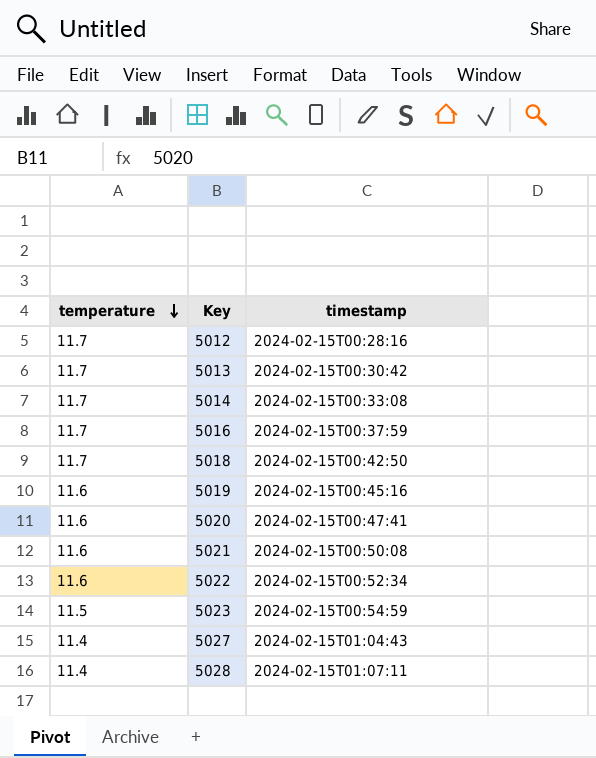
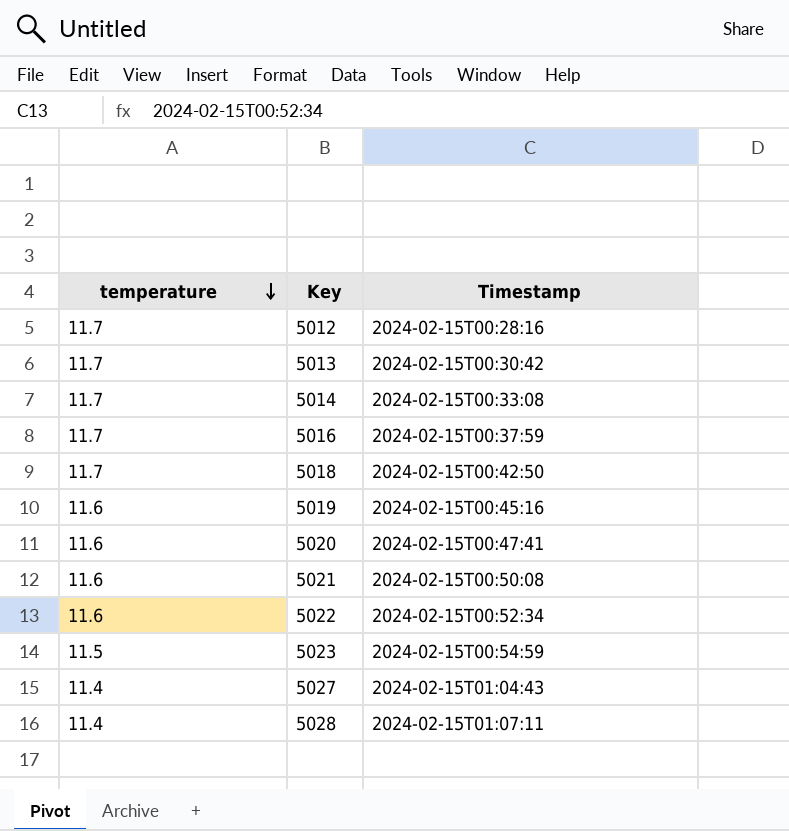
column name: timestamp -> Timestamp

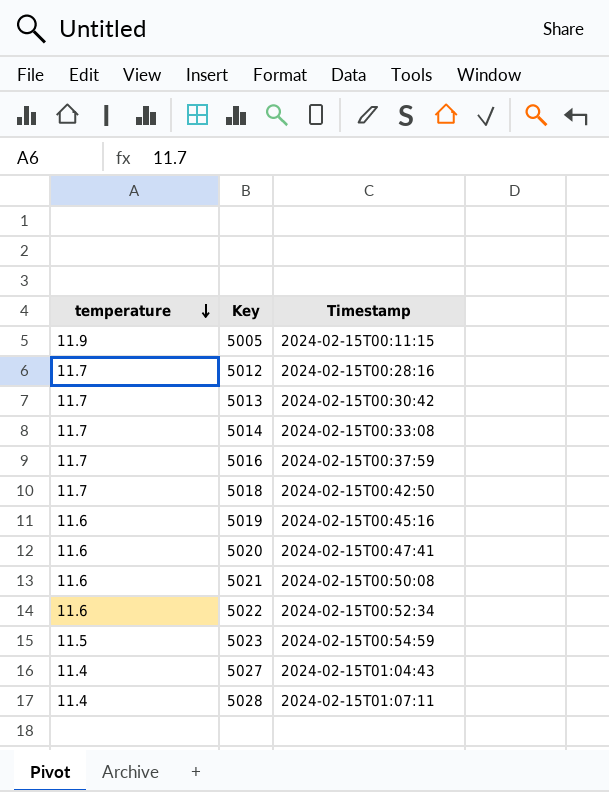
row 5005: none -> 11.9 | 2024-02-15T00:11:15

